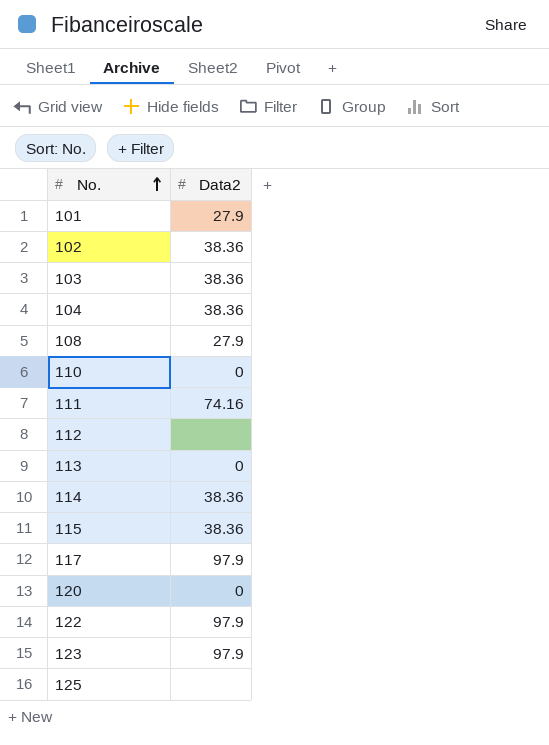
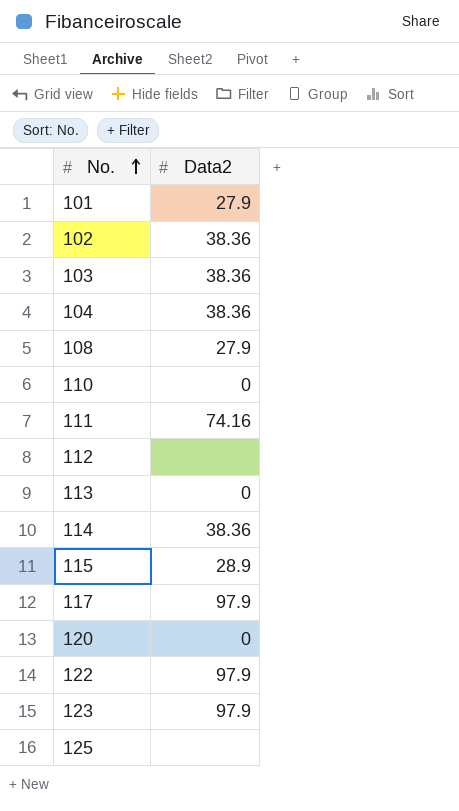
115 | Data2: 38.36 -> 28.9

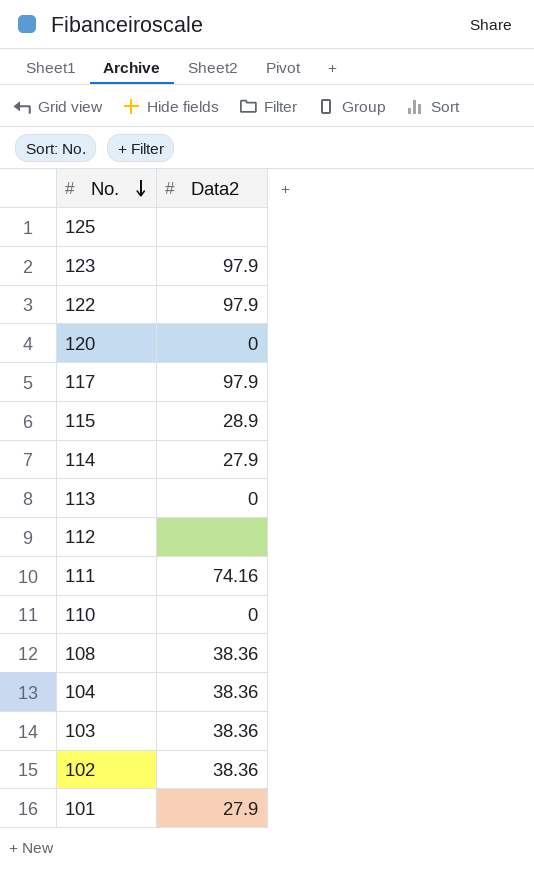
row order: No. ascending -> No. descending
114 | Data2: 38.36 -> 27.9
108 | Data2: 27.9 -> 38.36

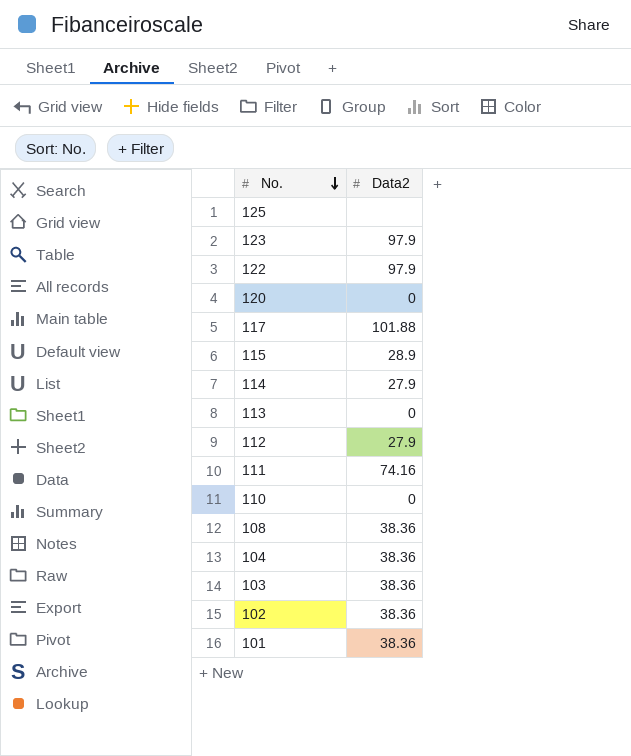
117 | Data2: 97.9 -> 101.88
112 | Data2: none -> 27.9
101 | Data2: 27.9 -> 38.36

